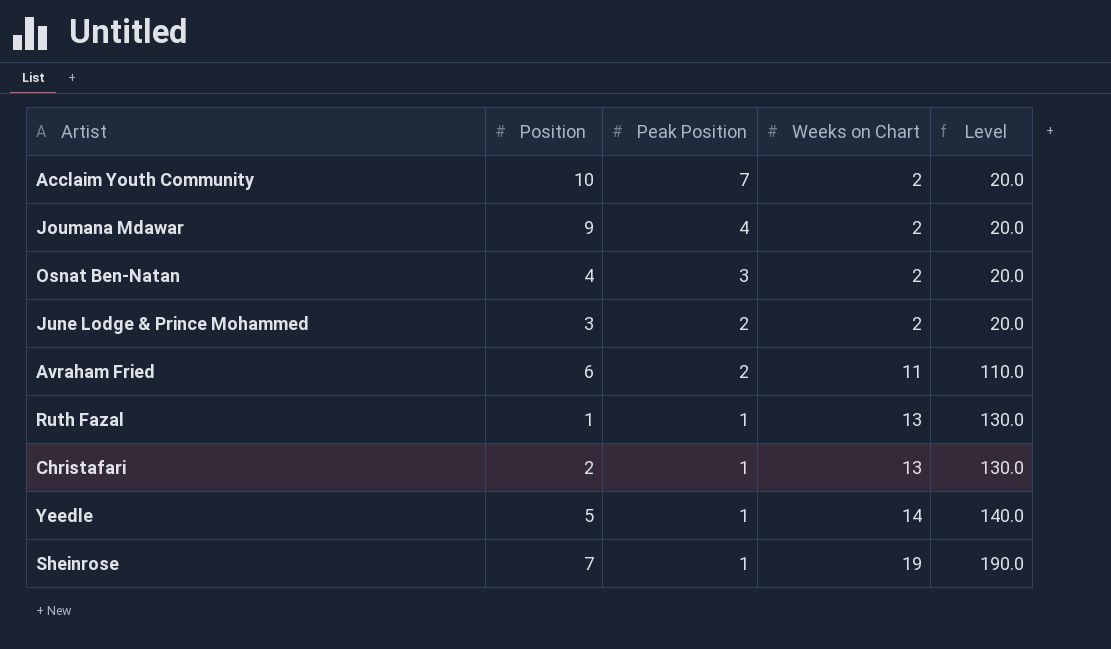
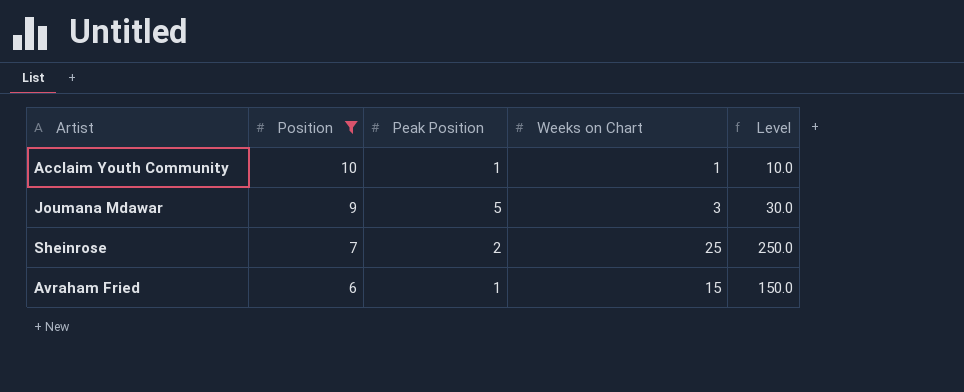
filter: none -> Position >= 6
row order: Peak Position descending -> Position descending
Acclaim Youth Community | Peak Position: 7 -> 1
Acclaim Youth Community | Weeks on Chart: 2 -> 1
Acclaim Youth Community | Level: 20.0 -> 10.0
Joumana Mdawar | Peak Position: 4 -> 5
Joumana Mdawar | Weeks on Chart: 2 -> 3
Joumana Mdawar | Level: 20.0 -> 30.0
Sheinrose | Peak Position: 1 -> 2
Sheinrose | Weeks on Chart: 19 -> 25
Sheinrose | Level: 190.0 -> 250.0
Avraham Fried | Peak Position: 2 -> 1
Avraham Fried | Weeks on Chart: 11 -> 15
Avraham Fried | Level: 110.0 -> 150.0

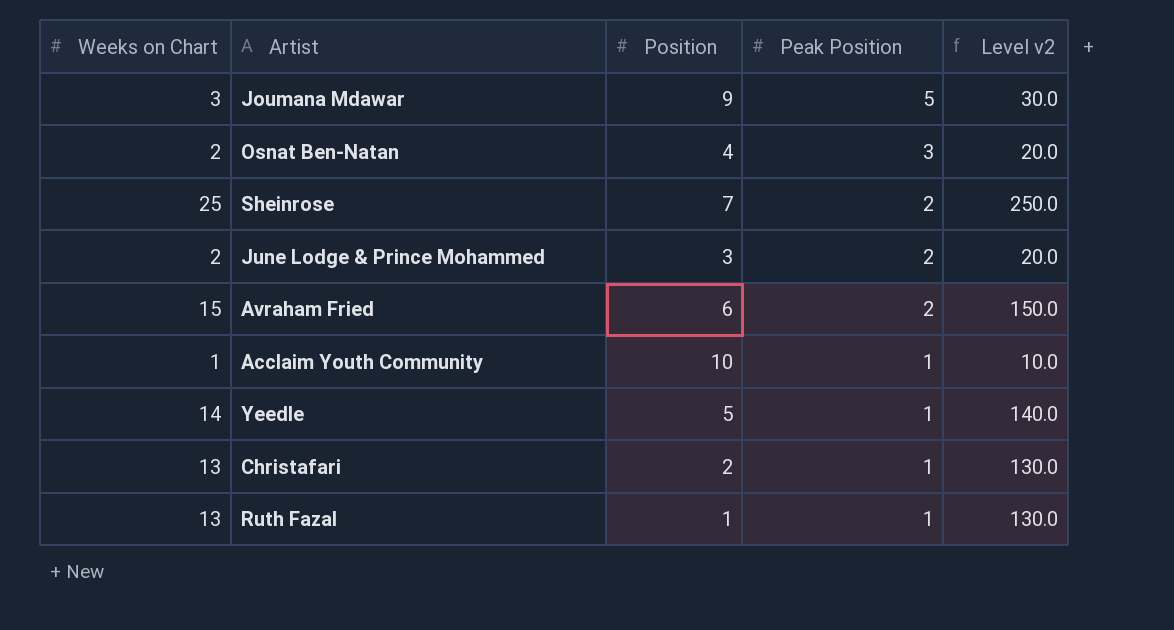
filter: Position >= 6 -> none
row order: Position descending -> Peak Position descending
column Weeks on Chart | position: 4 -> 1
column name: Level -> Level v2
Avraham Fried | Peak Position: 1 -> 2

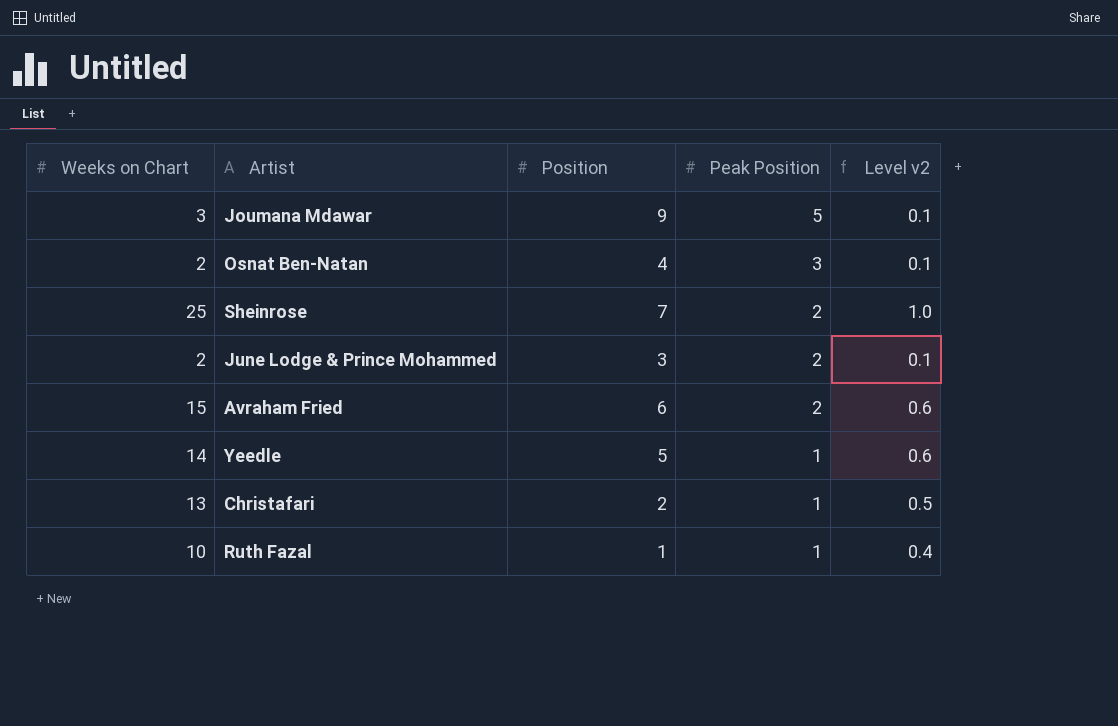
column Level v2 | formula: [Weeks on Chart] * 10 -> [Weeks on Chart] * 0.04
row Acclaim Youth Community: 1 | 10 | 1 | 10.0 -> none
Ruth Fazal | Weeks on Chart: 13 -> 10

